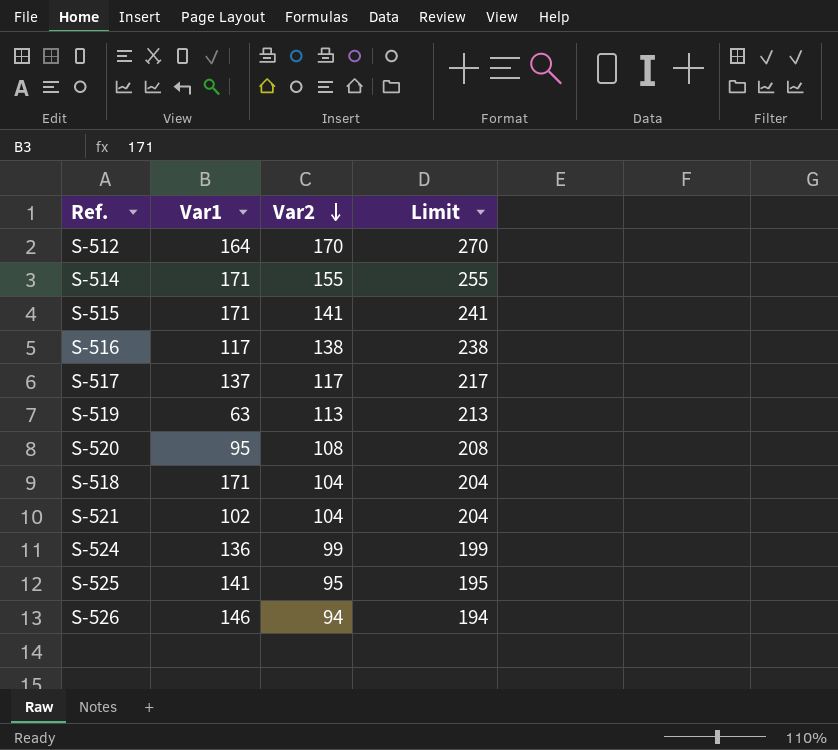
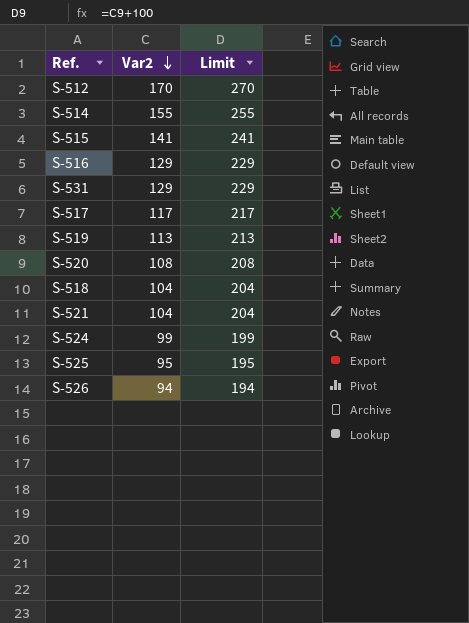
column Var1 | position: 2 -> none
S-516 | Var2: 138 -> 129
S-516 | Limit: 238 -> 229
row S-531: none -> 129 | 229

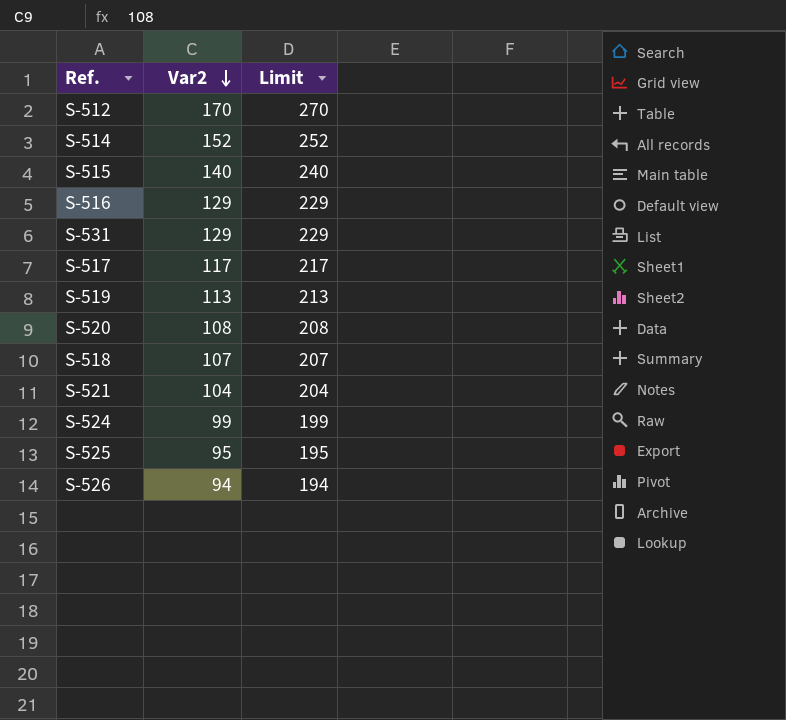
S-514 | Var2: 155 -> 152
S-514 | Limit: 255 -> 252
S-515 | Var2: 141 -> 140
S-515 | Limit: 241 -> 240
S-518 | Var2: 104 -> 107
S-518 | Limit: 204 -> 207

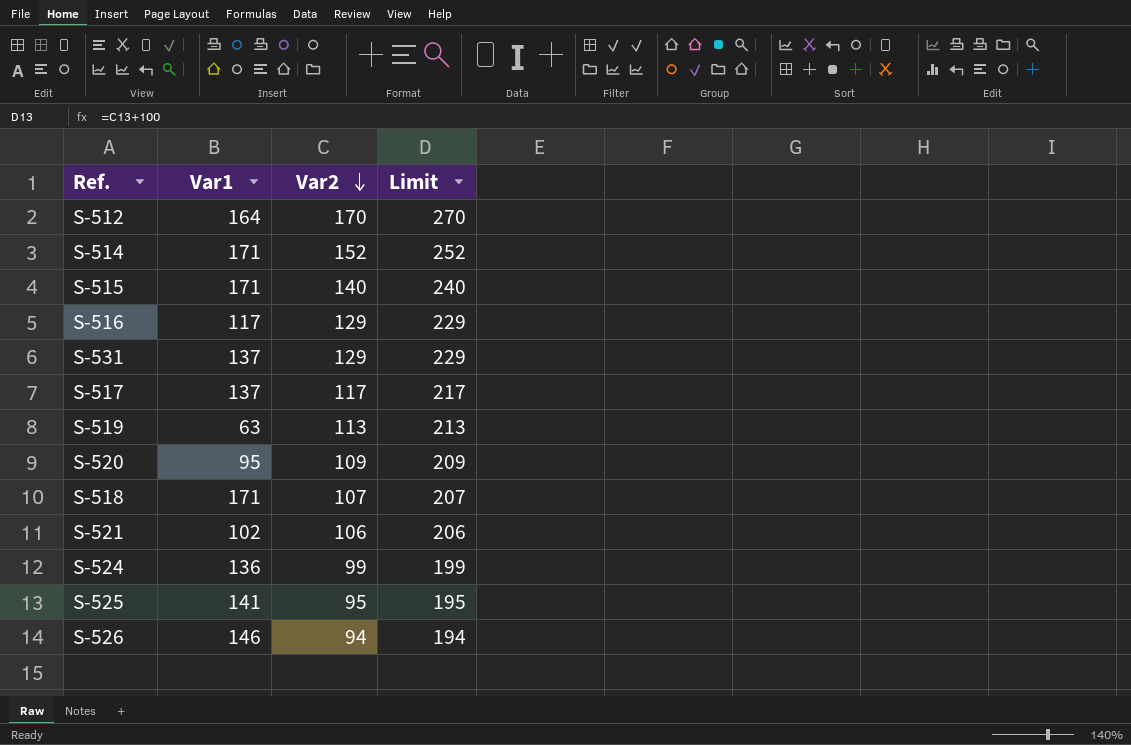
column Var1 | position: none -> 2
S-520 | Var2: 108 -> 109
S-520 | Limit: 208 -> 209
S-521 | Var2: 104 -> 106
S-521 | Limit: 204 -> 206

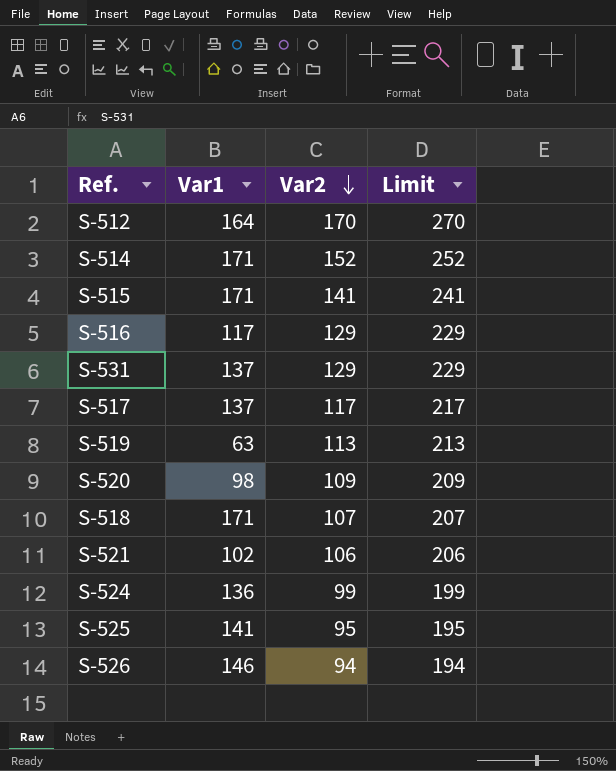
S-515 | Var2: 140 -> 141
S-515 | Limit: 240 -> 241
S-520 | Var1: 95 -> 98

